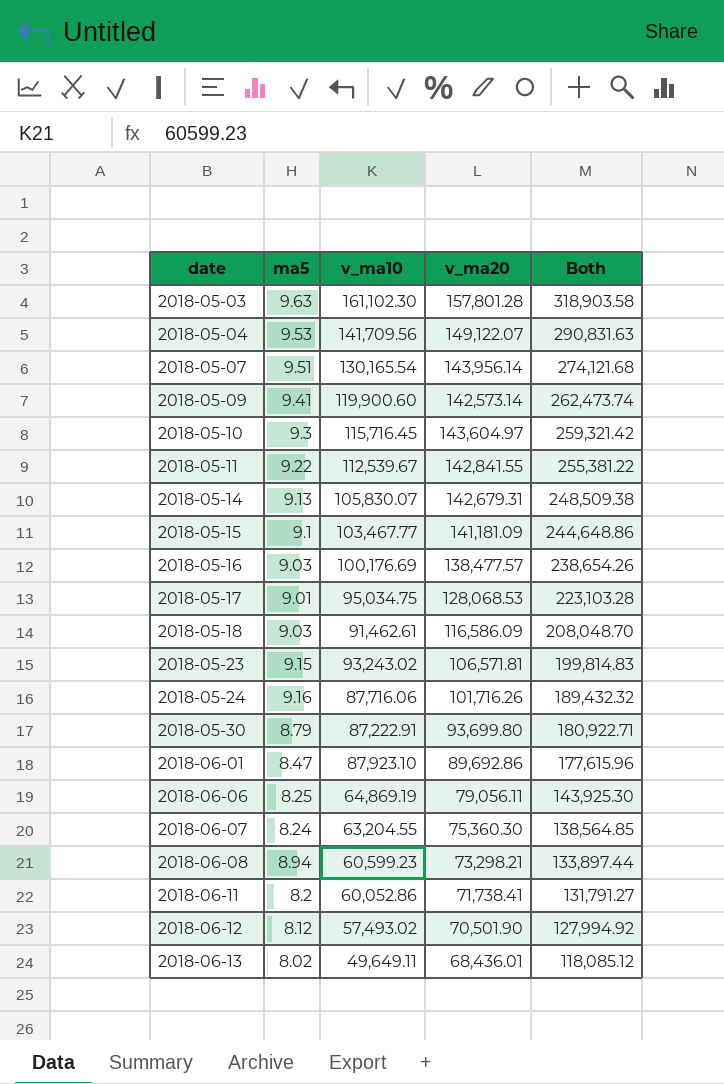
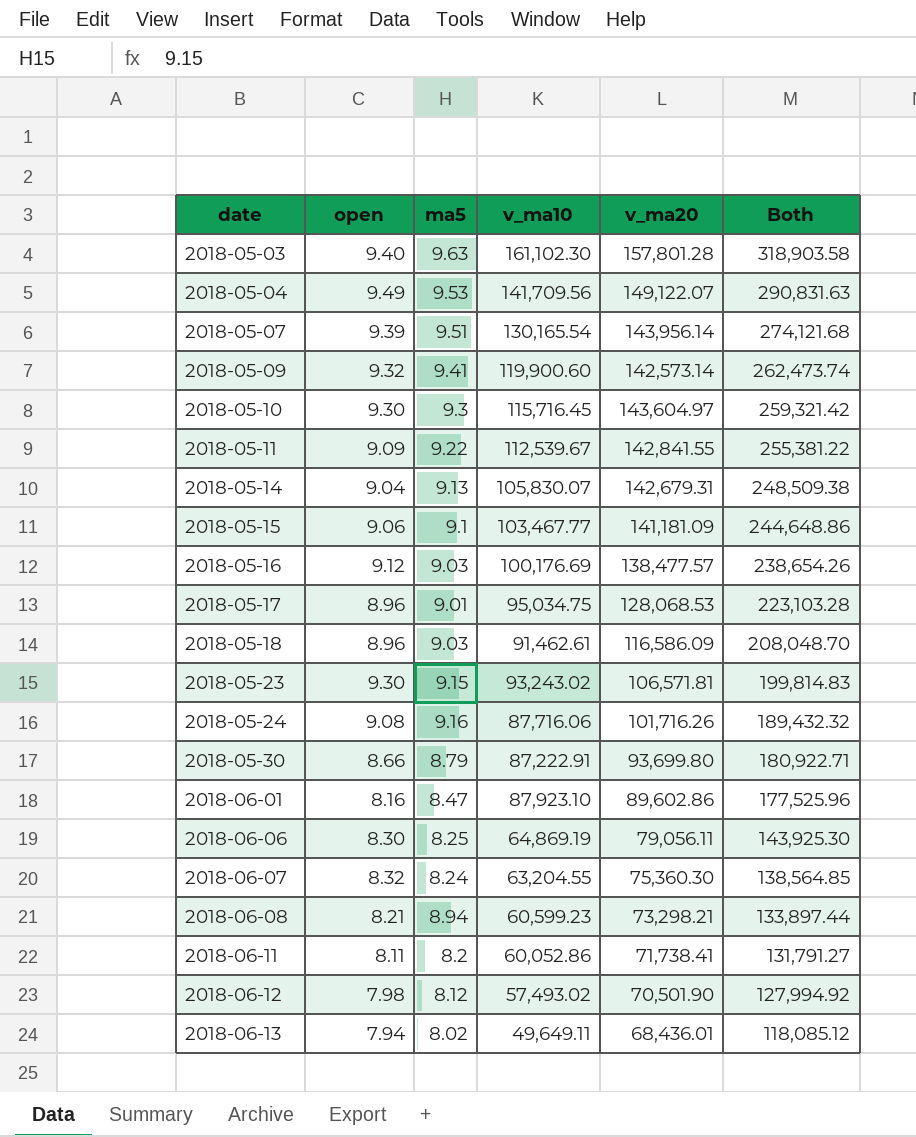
column open | position: none -> 2
2018-06-01 | v_ma20: 89,692.86 -> 89,602.86
2018-06-01 | Both: 177,615.96 -> 177,525.96

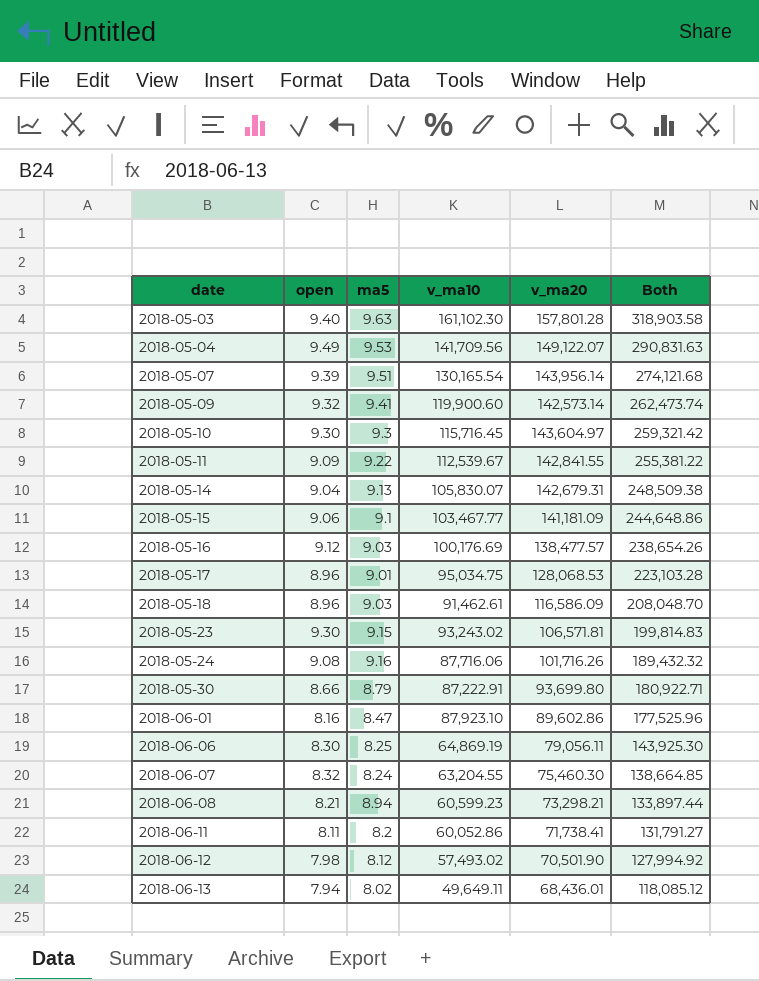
2018-06-07 | v_ma20: 75,360.30 -> 75,460.30
2018-06-07 | Both: 138,564.85 -> 138,664.85

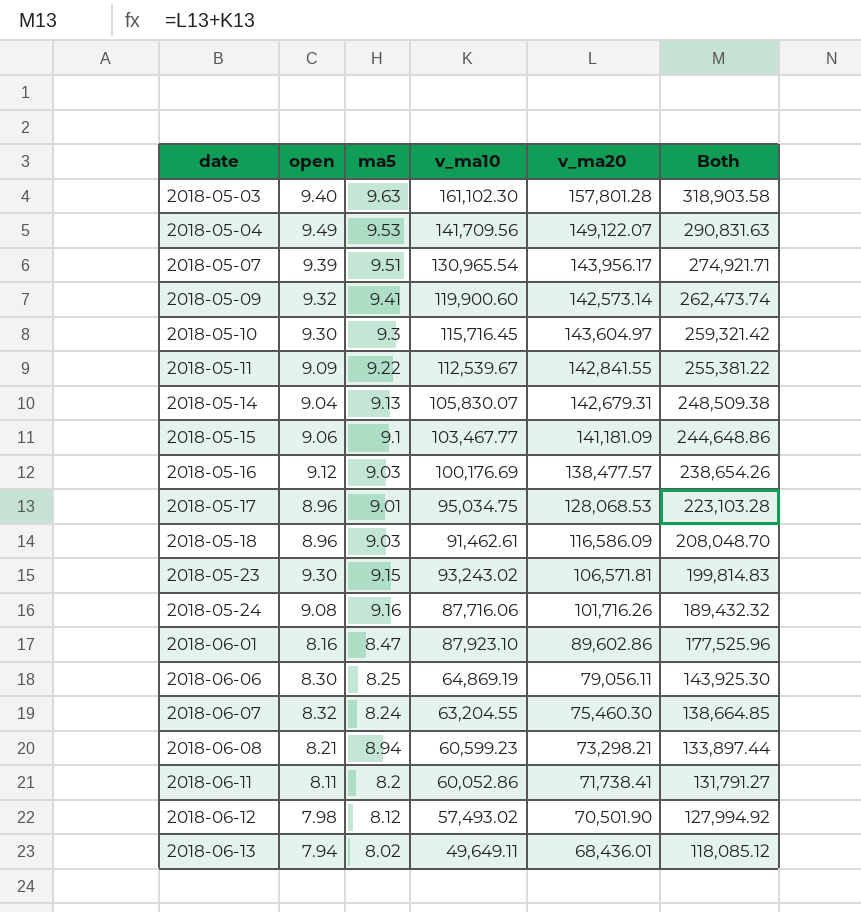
row 2018-05-30: 8.66 | 8.79 | 87,222.91 | 93,699.80 | 180,922.71 -> none
2018-05-07 | v_ma10: 130,165.54 -> 130,965.54
2018-05-07 | v_ma20: 143,956.14 -> 143,956.17
2018-05-07 | Both: 274,121.68 -> 274,921.71

